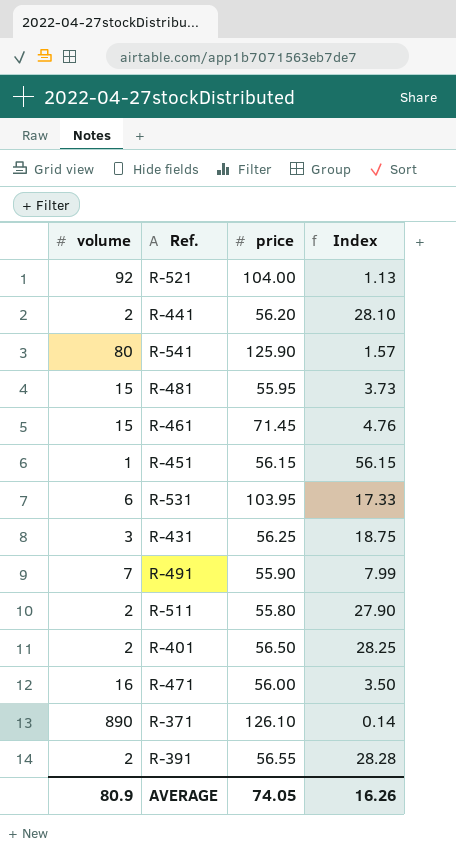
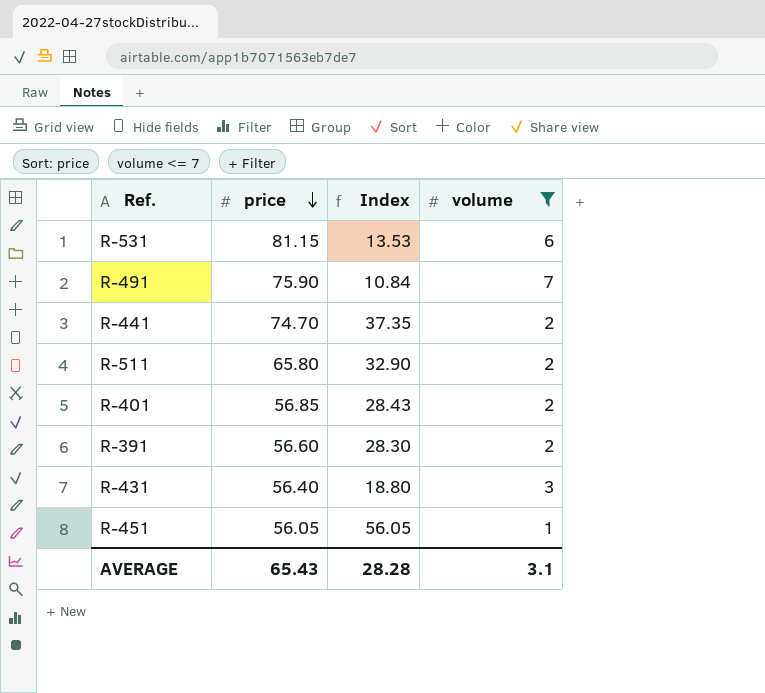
filter: none -> volume <= 7
row order: none -> price descending
column volume | position: 1 -> 4
R-531 | price: 103.95 -> 81.15
R-531 | Index: 17.33 -> 13.53
R-491 | price: 55.90 -> 75.90
R-491 | Index: 7.99 -> 10.84
R-441 | price: 56.20 -> 74.70
R-441 | Index: 28.10 -> 37.35
R-511 | price: 55.80 -> 65.80
R-511 | Index: 27.90 -> 32.90
R-401 | price: 56.50 -> 56.85
R-401 | Index: 28.25 -> 28.43
R-391 | price: 56.55 -> 56.60
R-391 | Index: 28.28 -> 28.30
R-431 | price: 56.25 -> 56.40
R-431 | Index: 18.75 -> 18.80
R-451 | price: 56.15 -> 56.05
R-451 | Index: 56.15 -> 56.05
AVERAGE | price: 74.05 -> 65.43
AVERAGE | Index: 16.26 -> 28.28
AVERAGE | volume: 80.9 -> 3.1

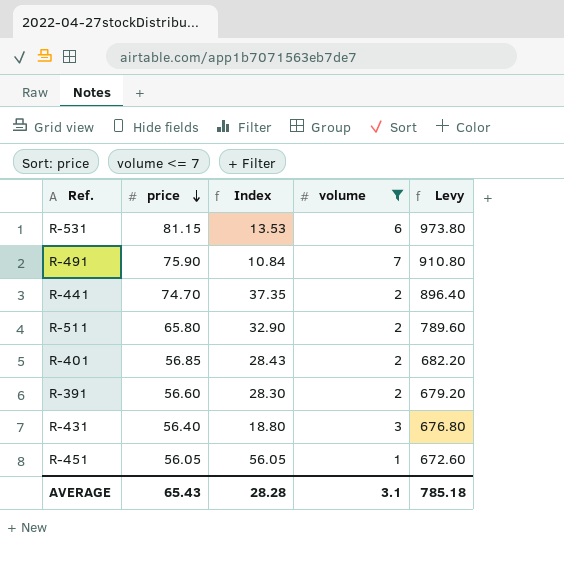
column Levy | formula: none -> [price] * 12

